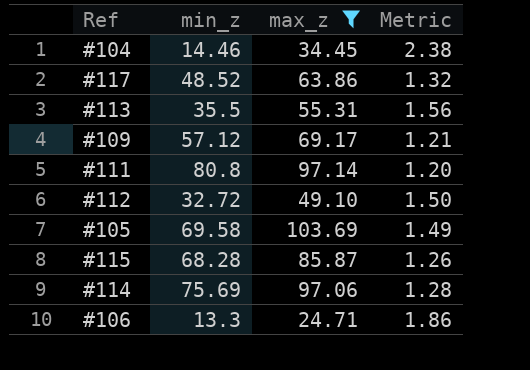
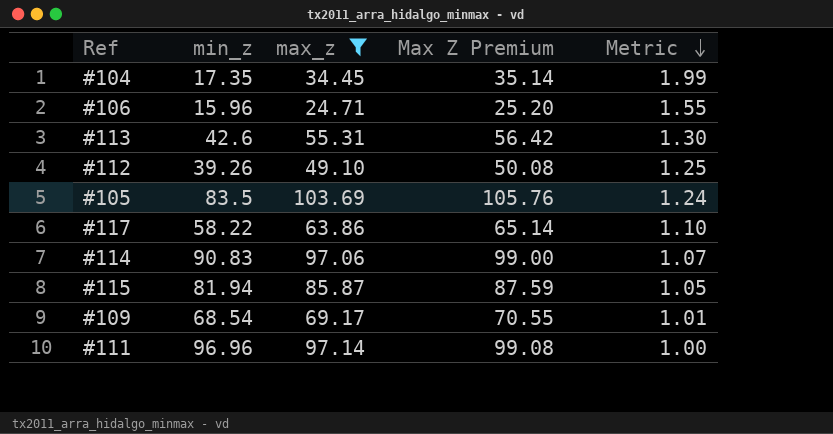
row order: none -> Metric descending
column Max Z Premium | formula: none -> [max_z] * 1.02
#104 | min_z: 14.46 -> 17.35
#104 | Metric: 2.38 -> 1.99
#106 | min_z: 13.3 -> 15.96
#106 | Metric: 1.86 -> 1.55
#113 | min_z: 35.5 -> 42.6
#113 | Metric: 1.56 -> 1.30
#112 | min_z: 32.72 -> 39.26
#112 | Metric: 1.50 -> 1.25
#105 | min_z: 69.58 -> 83.5
#105 | Metric: 1.49 -> 1.24
#117 | min_z: 48.52 -> 58.22
#117 | Metric: 1.32 -> 1.10
#114 | min_z: 75.69 -> 90.83
#114 | Metric: 1.28 -> 1.07
#115 | min_z: 68.28 -> 81.94
#115 | Metric: 1.26 -> 1.05
#109 | min_z: 57.12 -> 68.54
#109 | Metric: 1.21 -> 1.01
#111 | min_z: 80.8 -> 96.96
#111 | Metric: 1.20 -> 1.00

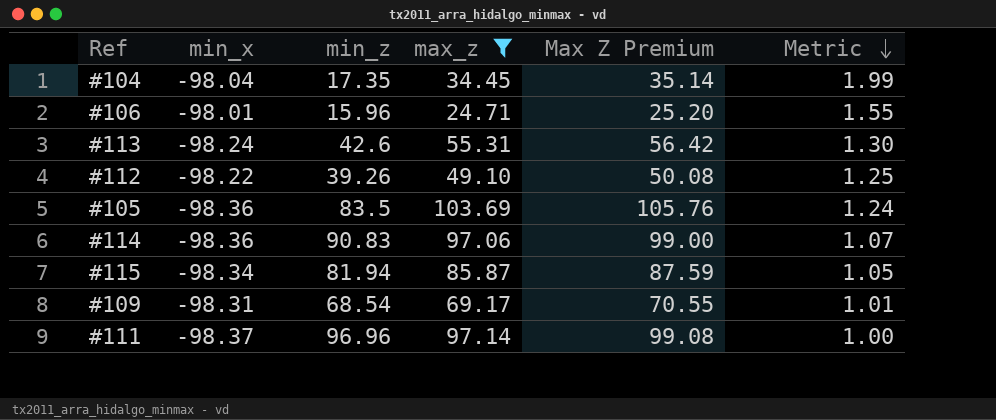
column min_x | position: none -> 2
row #117: 58.22 | 63.86 | 65.14 | 1.10 -> none

